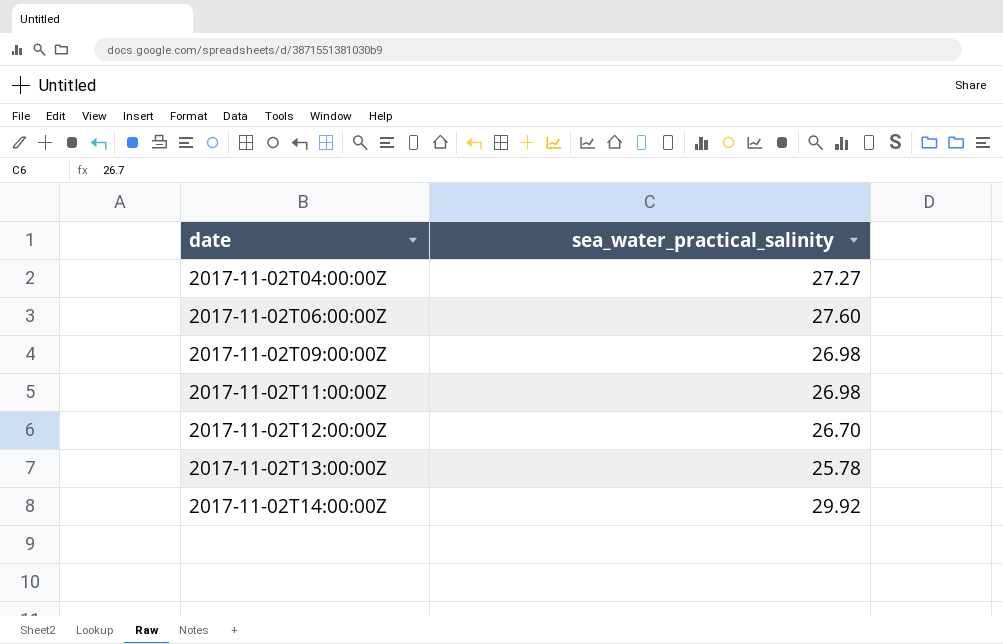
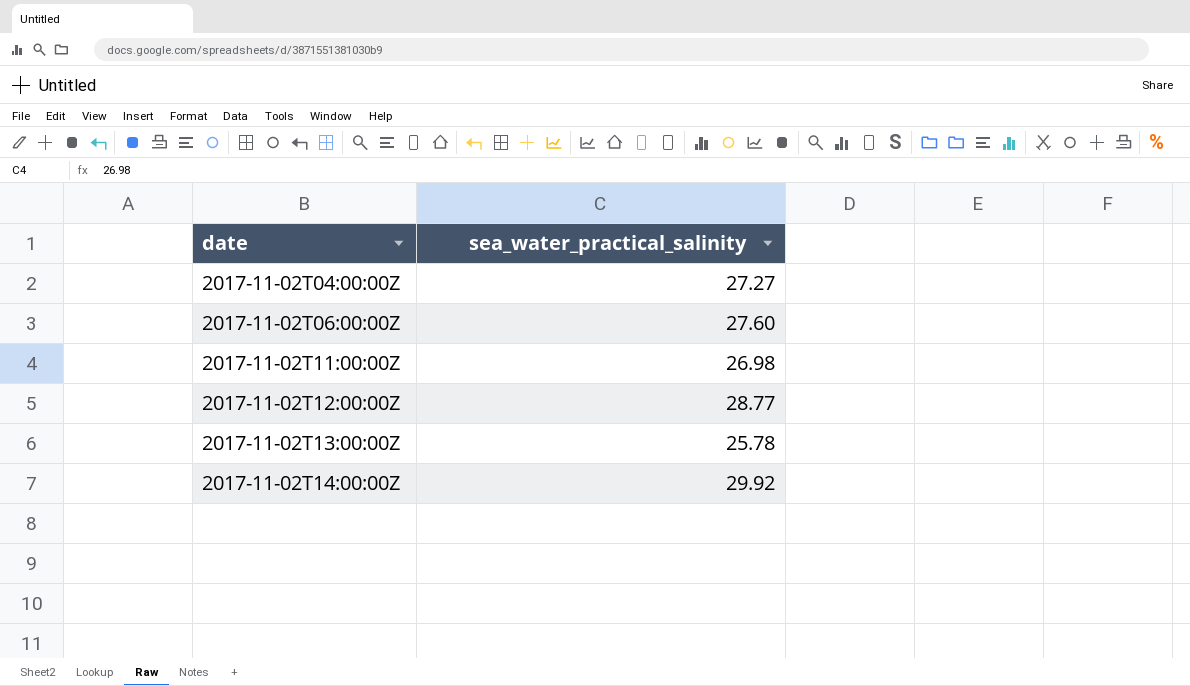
row 2017-11-02T09:00:00Z: 26.98 -> none
2017-11-02T12:00:00Z | sea_water_practical_salinity: 26.70 -> 28.77

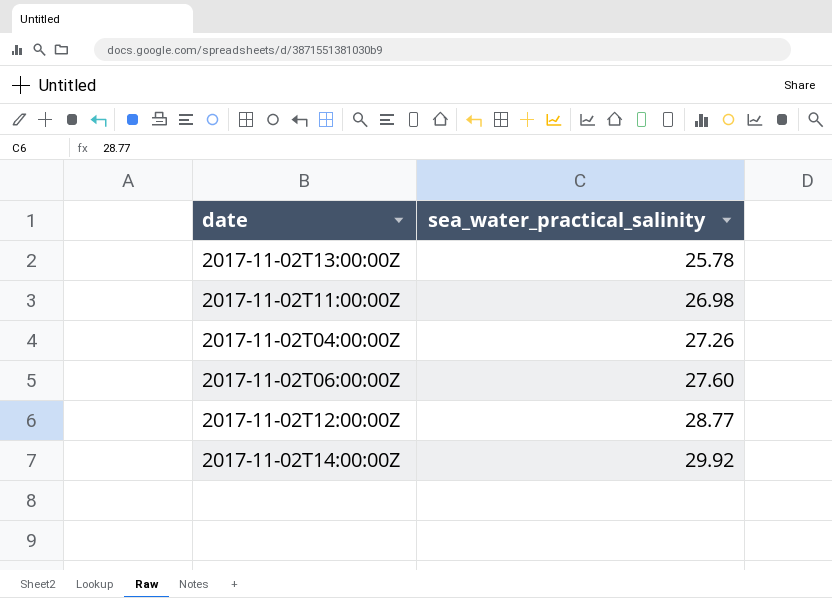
row order: date ascending -> sea_water_practical_salinity ascending
2017-11-02T04:00:00Z | sea_water_practical_salinity: 27.27 -> 27.26

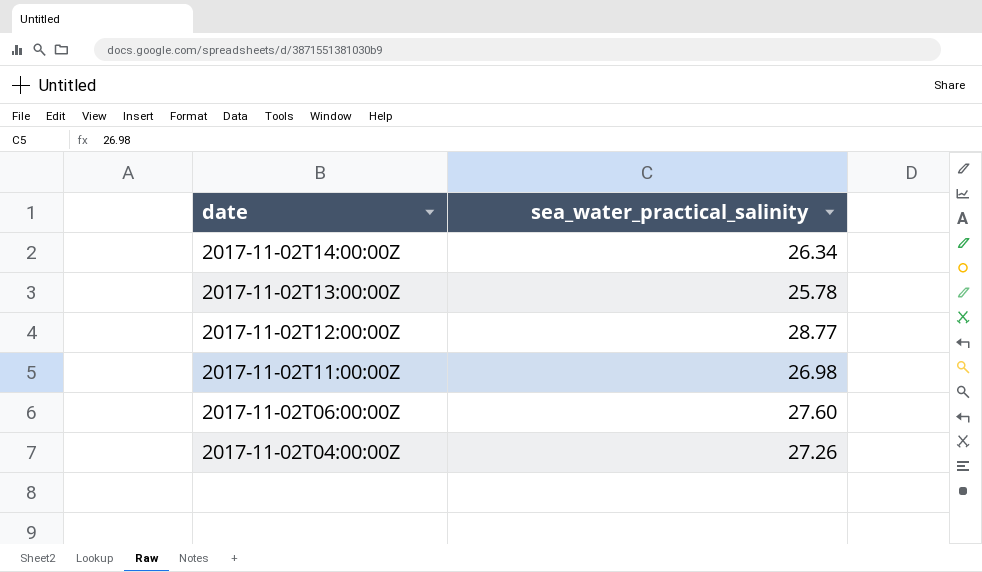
row order: sea_water_practical_salinity ascending -> date descending
2017-11-02T14:00:00Z | sea_water_practical_salinity: 29.92 -> 26.34

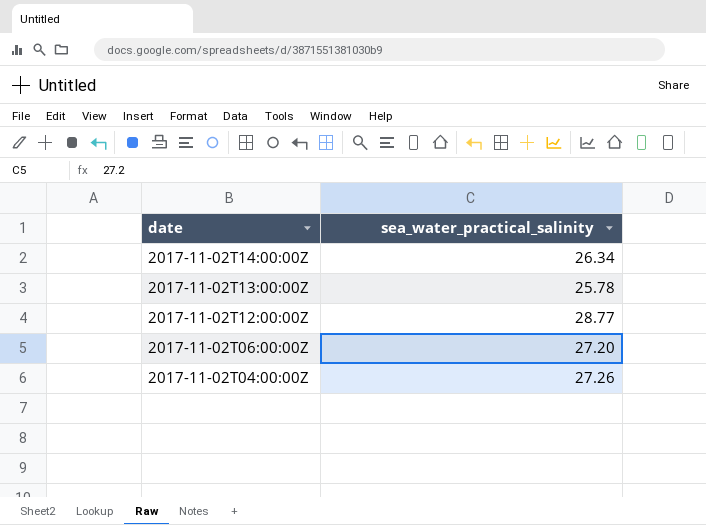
row 2017-11-02T11:00:00Z: 26.98 -> none
2017-11-02T06:00:00Z | sea_water_practical_salinity: 27.60 -> 27.20

